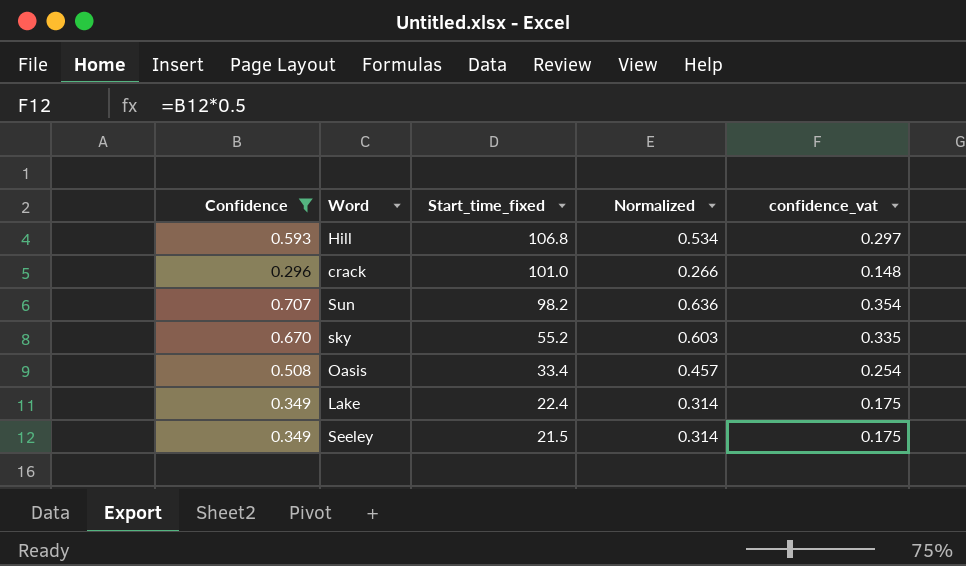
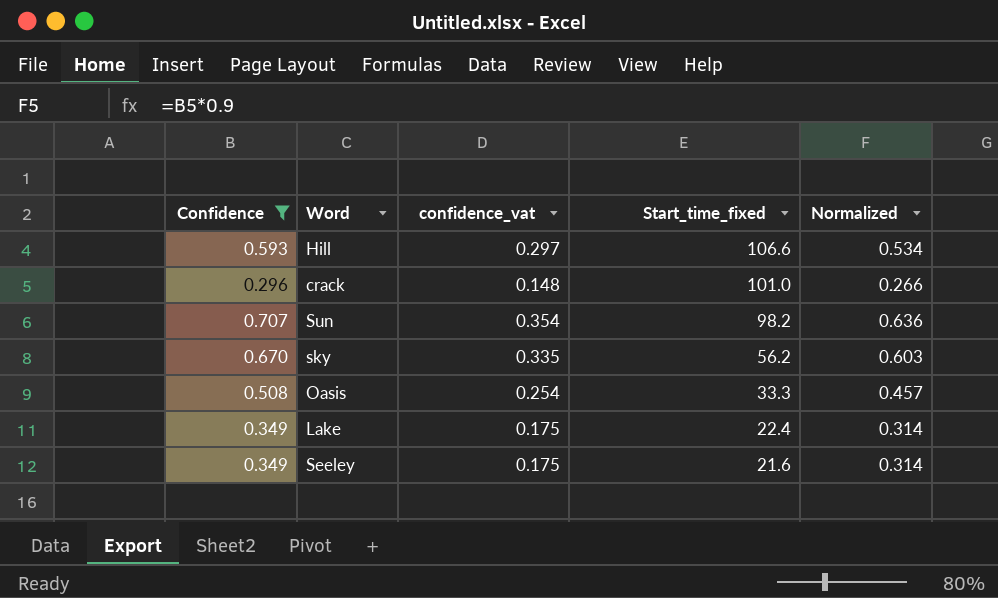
column confidence_vat | position: 5 -> 3
Hill | Start_time_fixed: 106.8 -> 106.6
sky | Start_time_fixed: 55.2 -> 56.2
Oasis | Start_time_fixed: 33.4 -> 33.3
Seeley | Start_time_fixed: 21.5 -> 21.6

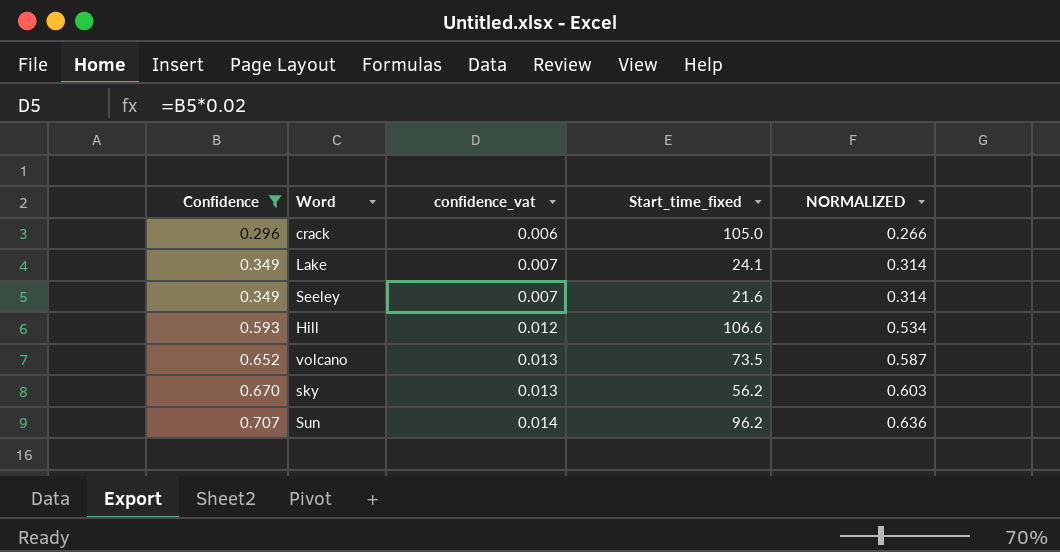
row order: Start_time_fixed descending -> Confidence ascending
column confidence_vat | formula: [Confidence] * 0.5 -> [Confidence] * 0.02
column name: Normalized -> NORMALIZED
row Oasis: 0.508 | 0.254 | 33.3 | 0.457 -> none
crack | Start_time_fixed: 101.0 -> 105.0
Lake | Start_time_fixed: 22.4 -> 24.1
row volcano: none -> 0.652 | 0.013 | 73.5 | 0.587
Sun | Start_time_fixed: 98.2 -> 96.2

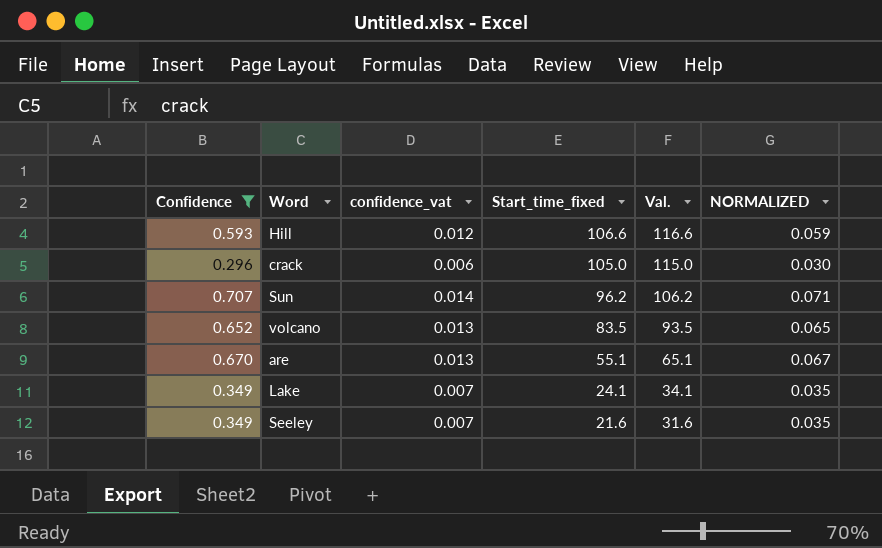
row order: Confidence ascending -> Start_time_fixed descending
column Val. | formula: none -> [Start_time_fixed] + 10
column NORMALIZED | formula: [Confidence] * 0.9 -> [Confidence] * 0.1
row sky: 0.670 | 0.013 | 56.2 | 0.603 -> none
volcano | Start_time_fixed: 73.5 -> 83.5
row are: none -> 0.670 | 0.013 | 55.1 | 65.1 | 0.067

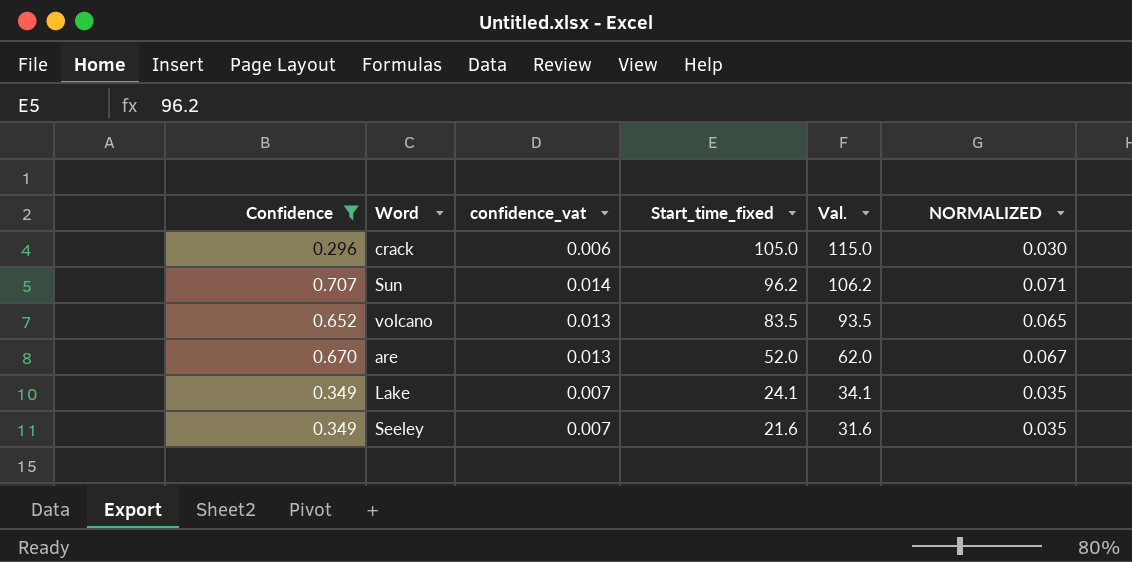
row Hill: 0.593 | 0.012 | 106.6 | 116.6 | 0.059 -> none
are | Start_time_fixed: 55.1 -> 52.0
are | Val.: 65.1 -> 62.0

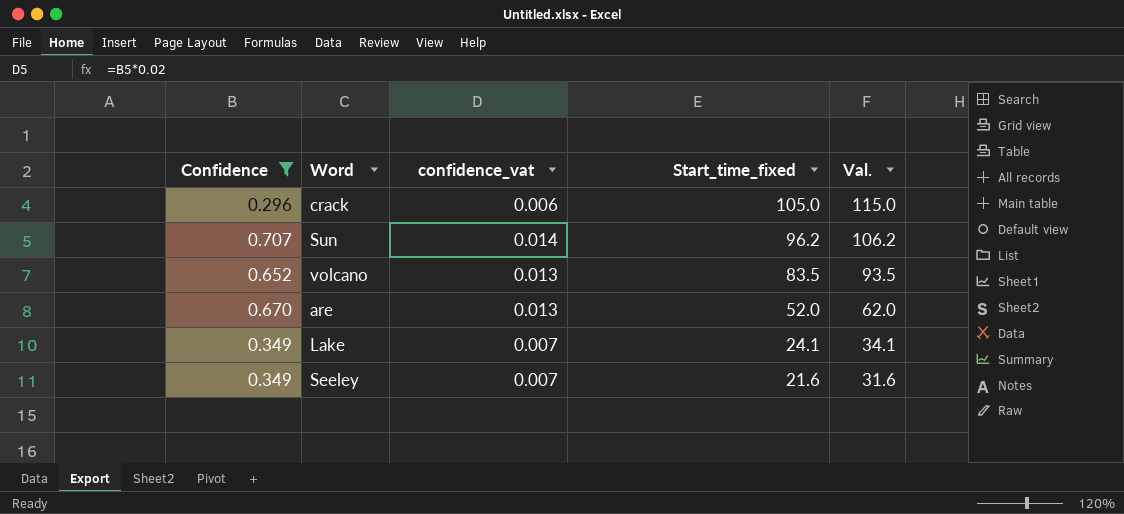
column NORMALIZED | formula: [Confidence] * 0.1 -> none

